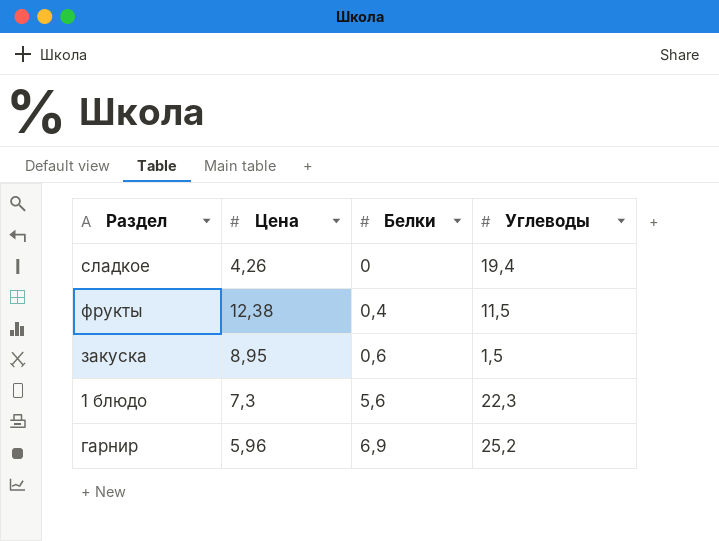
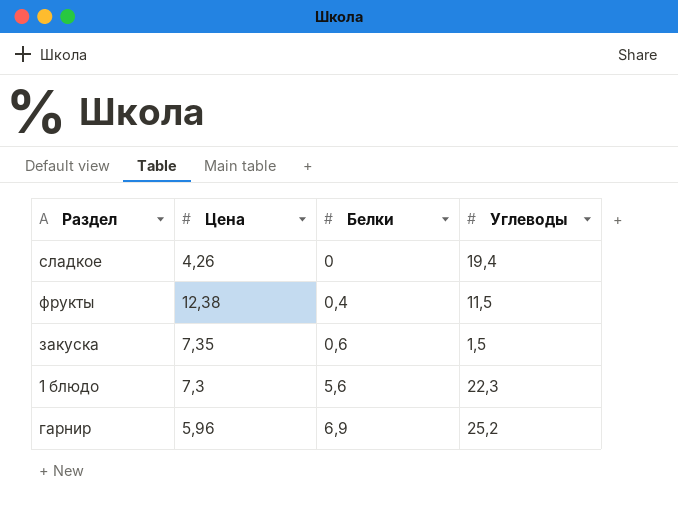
закуска | Цена: 8,95 -> 7,35

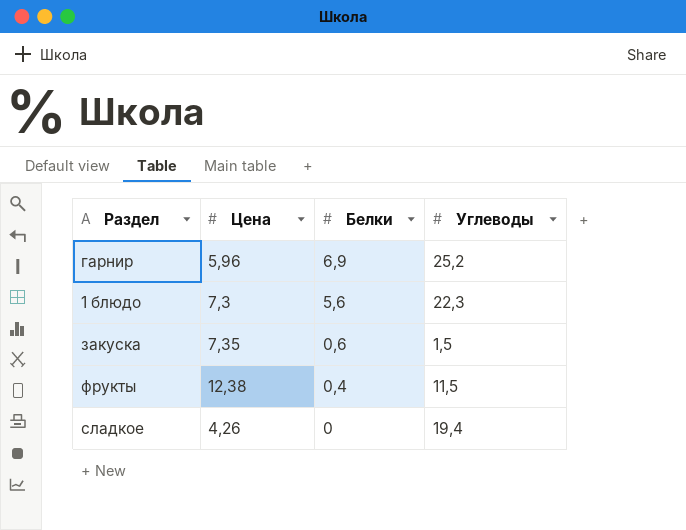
row order: Белки ascending -> Белки descending

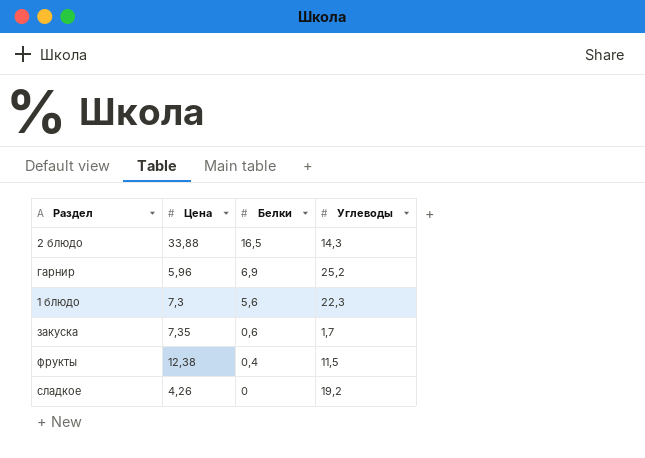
row 2 блюдо: none -> 33,88 | 16,5 | 14,3
закуска | Углеводы: 1,5 -> 1,7
сладкое | Углеводы: 19,4 -> 19,2

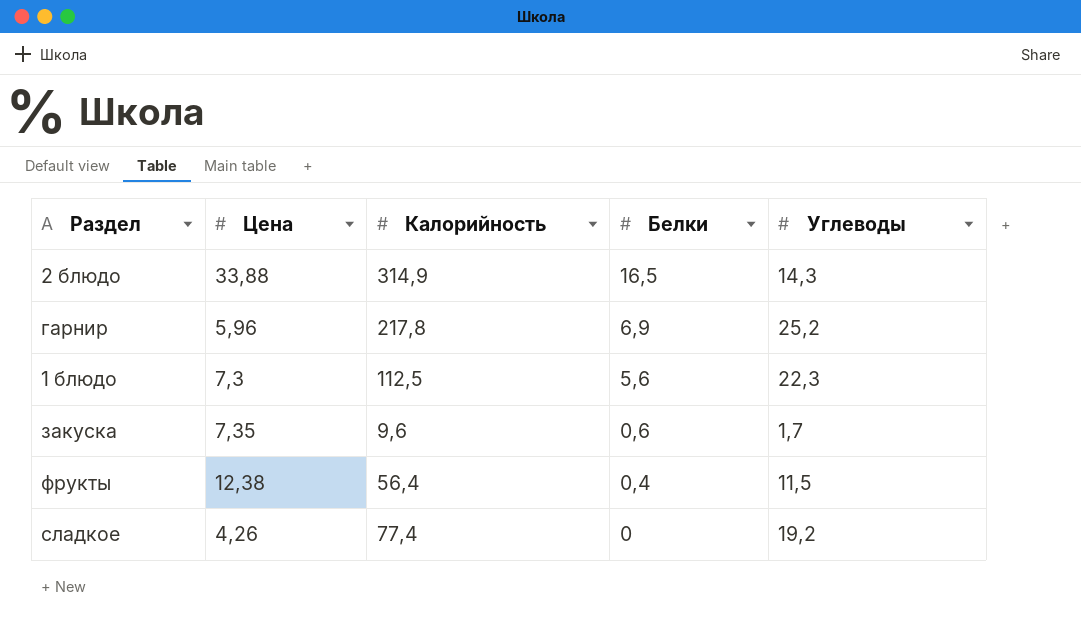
column Калорийность | position: none -> 3

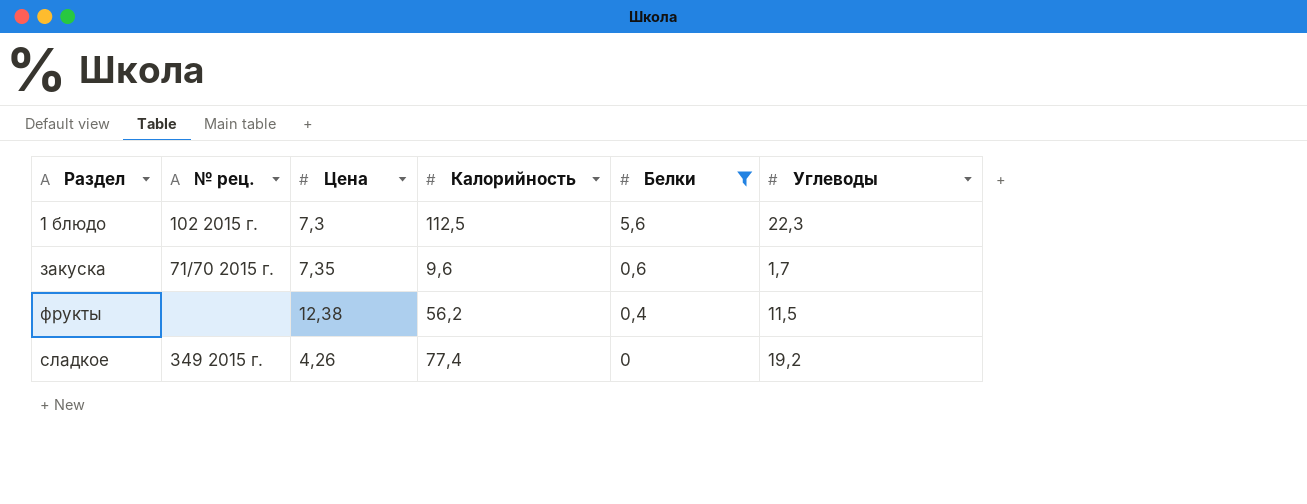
filter: none -> Белки <= 5,6
column № рец. | position: none -> 2
фрукты | Калорийность: 56,4 -> 56,2

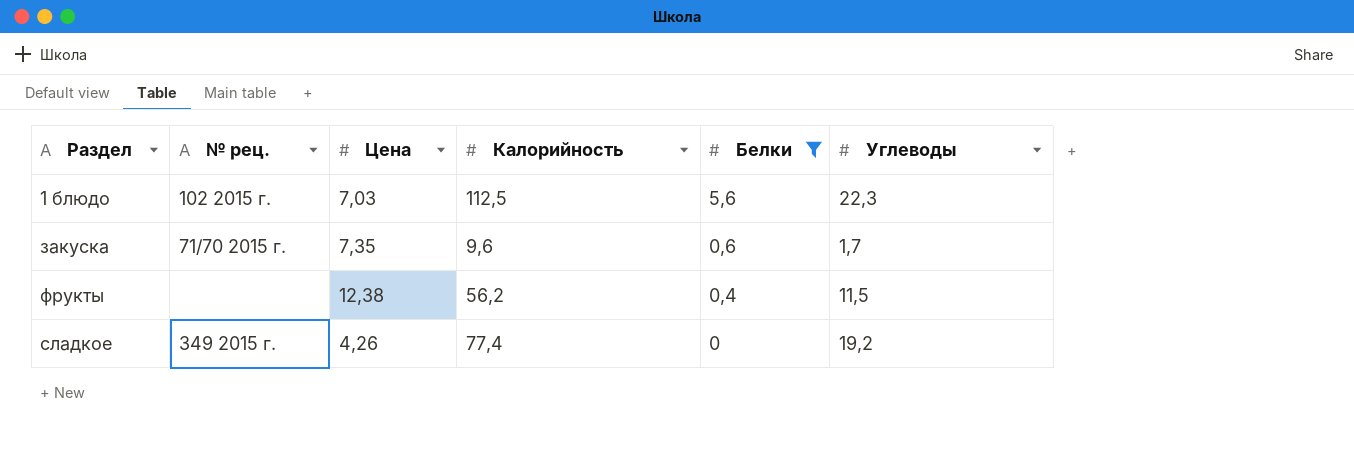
1 блюдо | Цена: 7,3 -> 7,03

